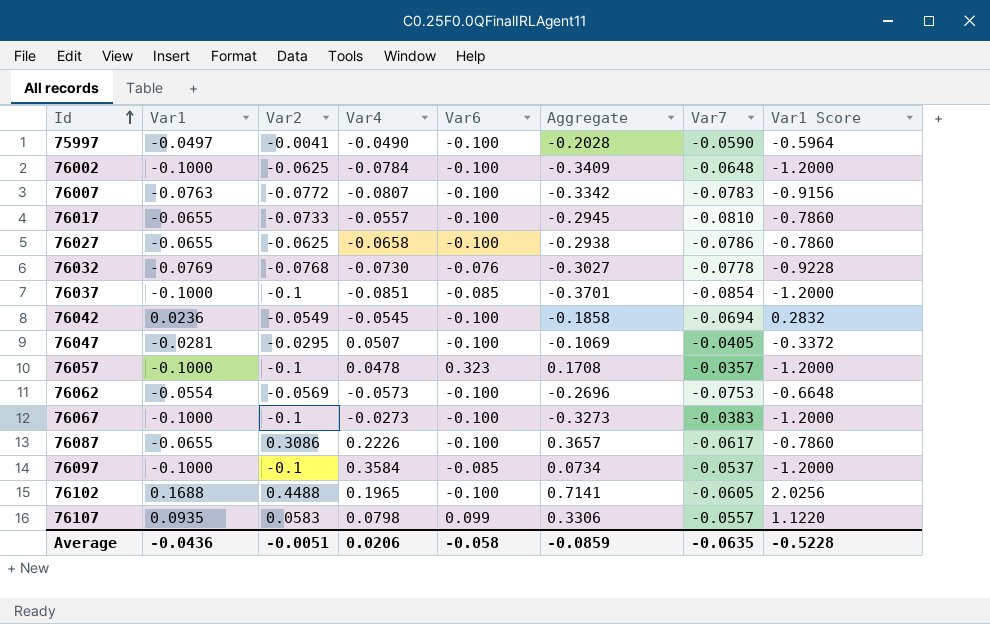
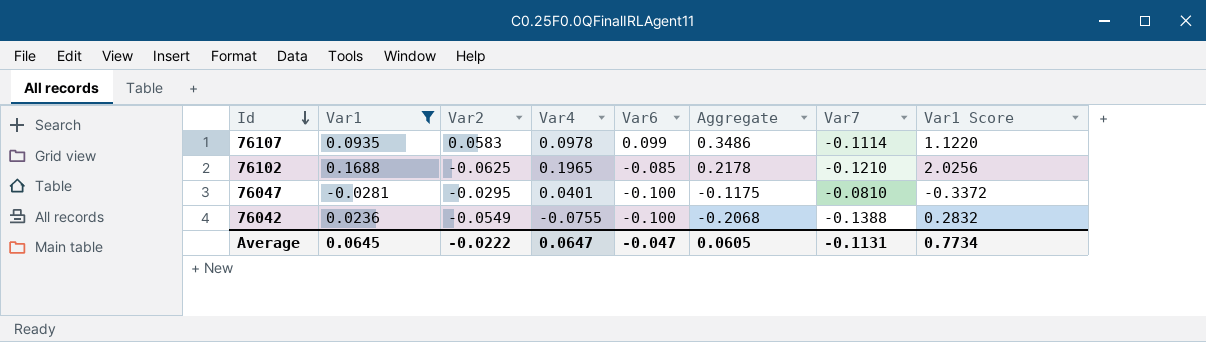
filter: none -> Var1 >= -0.0281
row order: Id ascending -> Id descending
76107 | Var4: 0.0798 -> 0.0978
76107 | Aggregate: 0.3306 -> 0.3486
76107 | Var7: -0.0557 -> -0.1114
76102 | Var2: 0.4488 -> -0.0625
76102 | Var6: -0.100 -> -0.085
76102 | Aggregate: 0.7141 -> 0.2178
76102 | Var7: -0.0605 -> -0.1210
76047 | Var4: 0.0507 -> 0.0401
76047 | Aggregate: -0.1069 -> -0.1175
76047 | Var7: -0.0405 -> -0.0810
76042 | Var4: -0.0545 -> -0.0755
76042 | Aggregate: -0.1858 -> -0.2068
76042 | Var7: -0.0694 -> -0.1388
Average | Var1: -0.0436 -> 0.0645
Average | Var2: -0.0051 -> -0.0222
Average | Var4: 0.0206 -> 0.0647
Average | Var6: -0.058 -> -0.047
Average | Aggregate: -0.0859 -> 0.0605
Average | Var7: -0.0635 -> -0.1131
Average | Var1 Score: -0.5228 -> 0.7734

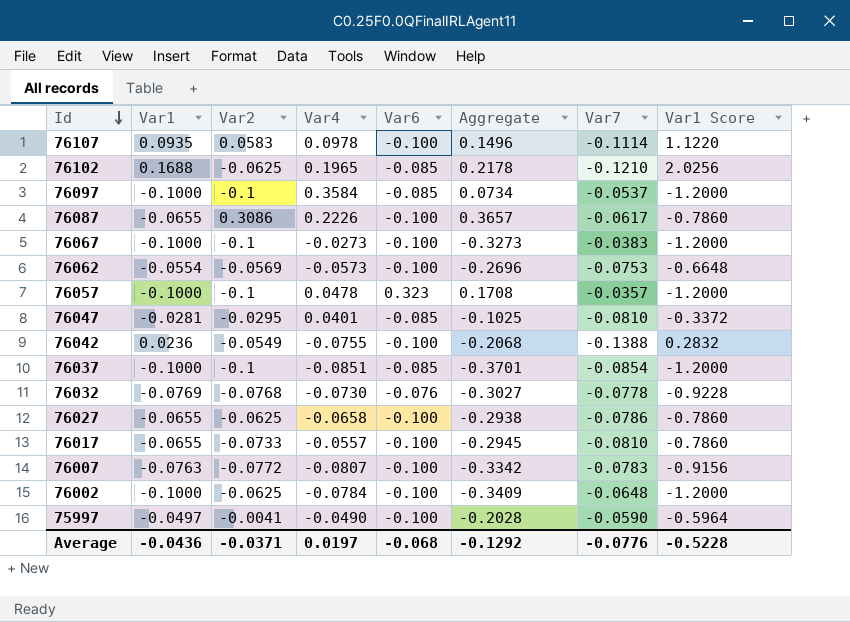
filter: Var1 >= -0.0281 -> none
76107 | Var6: 0.099 -> -0.100
76107 | Aggregate: 0.3486 -> 0.1496
76047 | Var6: -0.100 -> -0.085
76047 | Aggregate: -0.1175 -> -0.1025
Average | Var1: 0.0645 -> -0.0436
Average | Var2: -0.0222 -> -0.0371
Average | Var4: 0.0647 -> 0.0197
Average | Var6: -0.047 -> -0.068
Average | Aggregate: 0.0605 -> -0.1292
Average | Var7: -0.1131 -> -0.0776
Average | Var1 Score: 0.7734 -> -0.5228

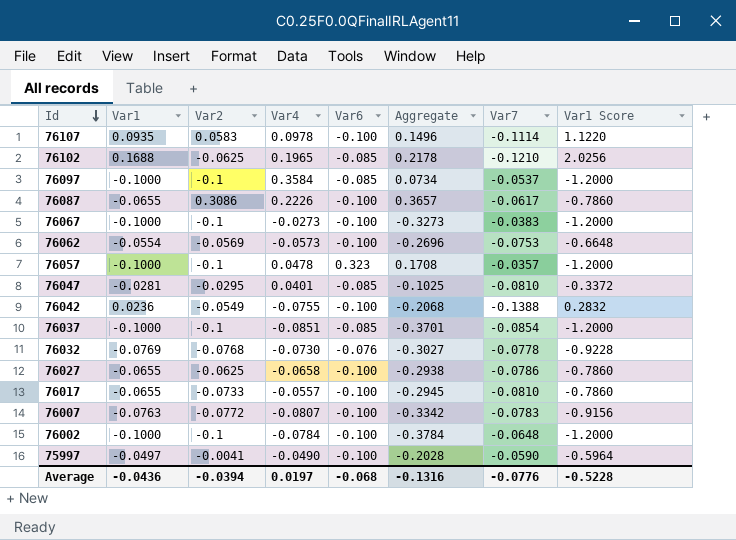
76002 | Var2: -0.0625 -> -0.1
76002 | Aggregate: -0.3409 -> -0.3784
Average | Var2: -0.0371 -> -0.0394
Average | Aggregate: -0.1292 -> -0.1316

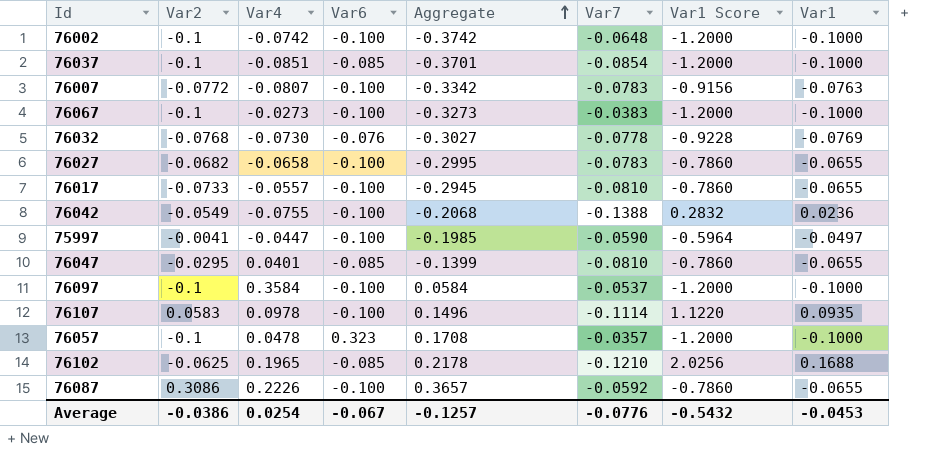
row order: Id descending -> Aggregate ascending
column Var1 | position: 2 -> 8
row 76062: -0.0554 | -0.0569 | -0.0573 | -0.100 | -0.2696 | -0.0753 | -0.6648 -> none
76002 | Var4: -0.0784 -> -0.0742
76002 | Aggregate: -0.3784 -> -0.3742
76027 | Var2: -0.0625 -> -0.0682
76027 | Aggregate: -0.2938 -> -0.2995
76027 | Var7: -0.0786 -> -0.0783
75997 | Var4: -0.0490 -> -0.0447
75997 | Aggregate: -0.2028 -> -0.1985
76047 | Aggregate: -0.1025 -> -0.1399
76047 | Var1 Score: -0.3372 -> -0.7860
76047 | Var1: -0.0281 -> -0.0655
76097 | Var6: -0.085 -> -0.100
76097 | Aggregate: 0.0734 -> 0.0584
76087 | Var7: -0.0617 -> -0.0592
Average | Var2: -0.0394 -> -0.0386
Average | Var4: 0.0197 -> 0.0254
Average | Var6: -0.068 -> -0.067
Average | Aggregate: -0.1316 -> -0.1257
Average | Var1 Score: -0.5228 -> -0.5432
Average | Var1: -0.0436 -> -0.0453

